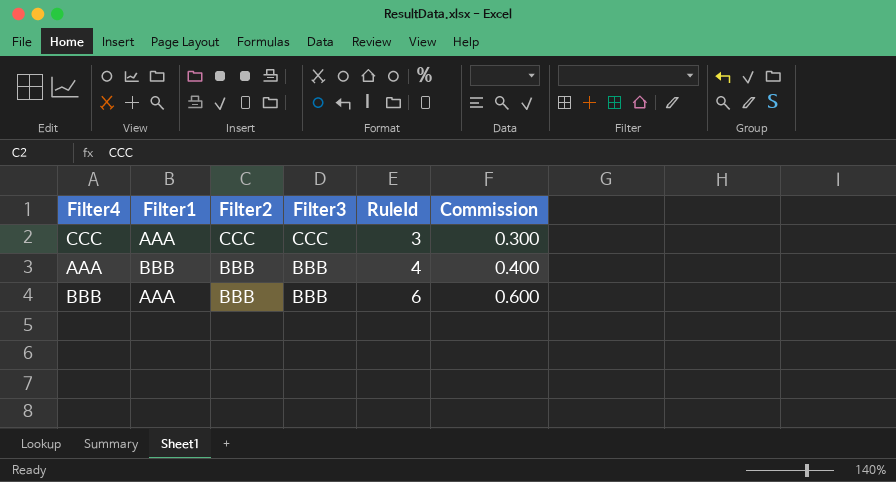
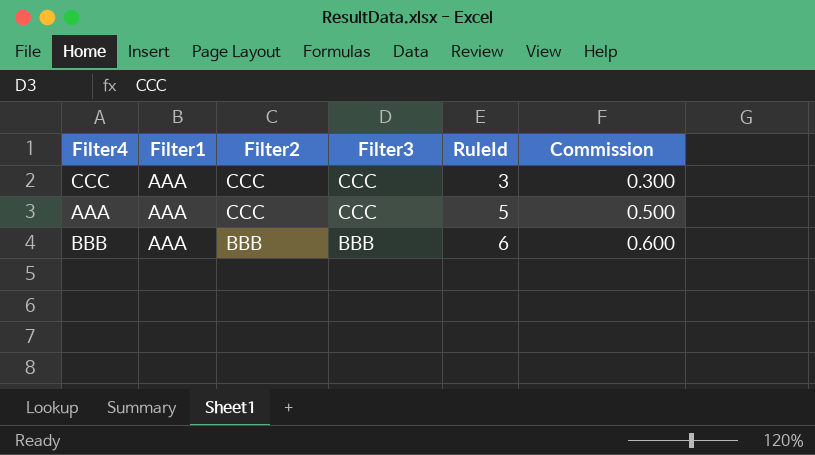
AAA | Filter1: BBB -> AAA
AAA | Filter2: BBB -> CCC
AAA | Filter3: BBB -> CCC
AAA | RuleId: 4 -> 5
AAA | Commission: 0.400 -> 0.500

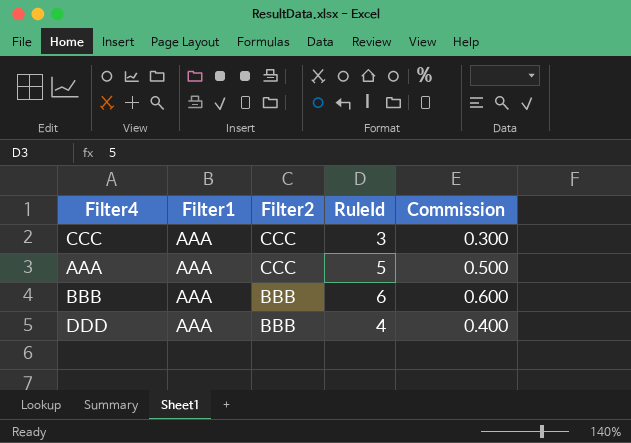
column Filter3 | position: 4 -> none
row DDD: none -> AAA | BBB | 4 | 0.400

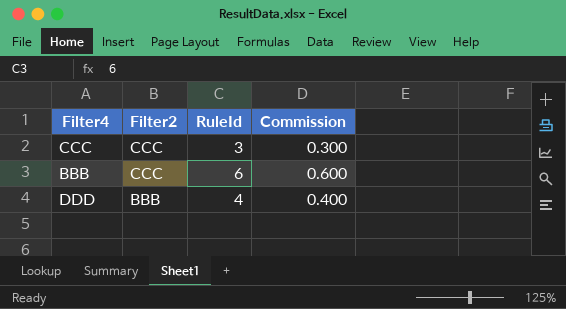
column Filter1 | position: 2 -> none
row AAA: AAA | CCC | 5 | 0.500 -> none
BBB | Filter2: BBB -> CCC

